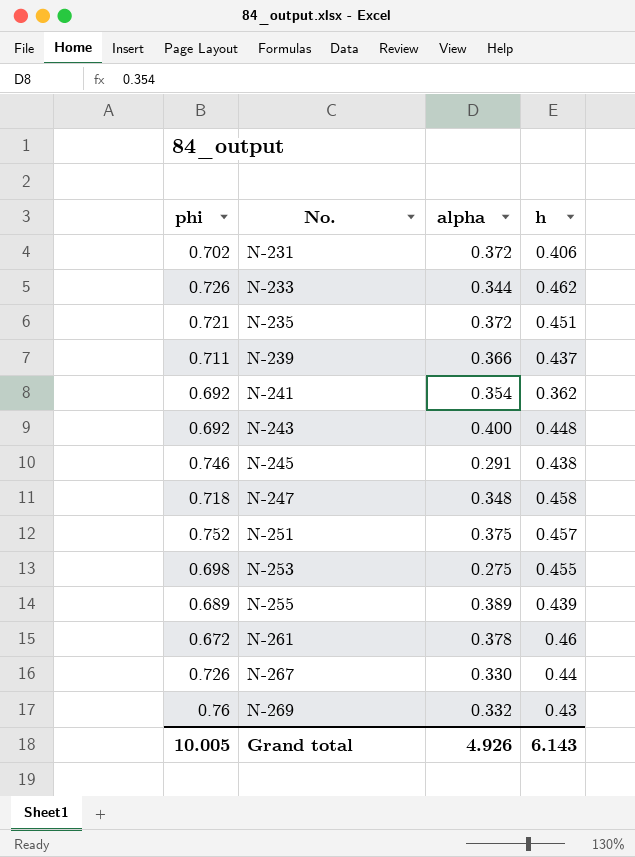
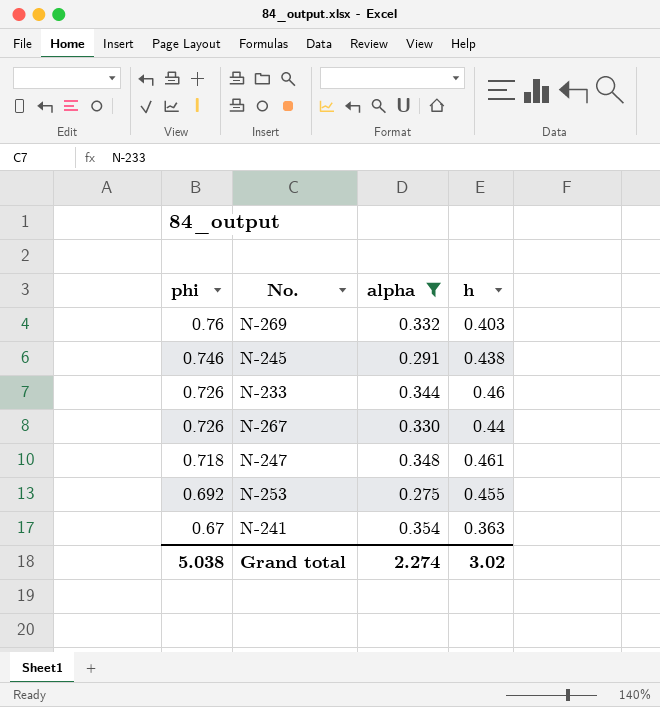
filter: none -> alpha <= 0.354
row order: No. ascending -> phi descending
N-269 | h: 0.43 -> 0.403
N-233 | h: 0.462 -> 0.46
N-247 | h: 0.458 -> 0.461
N-253 | phi: 0.698 -> 0.692
N-241 | phi: 0.692 -> 0.67
N-241 | h: 0.362 -> 0.363
Grand total | phi: 10.005 -> 5.038
Grand total | alpha: 4.926 -> 2.274
Grand total | h: 6.143 -> 3.02

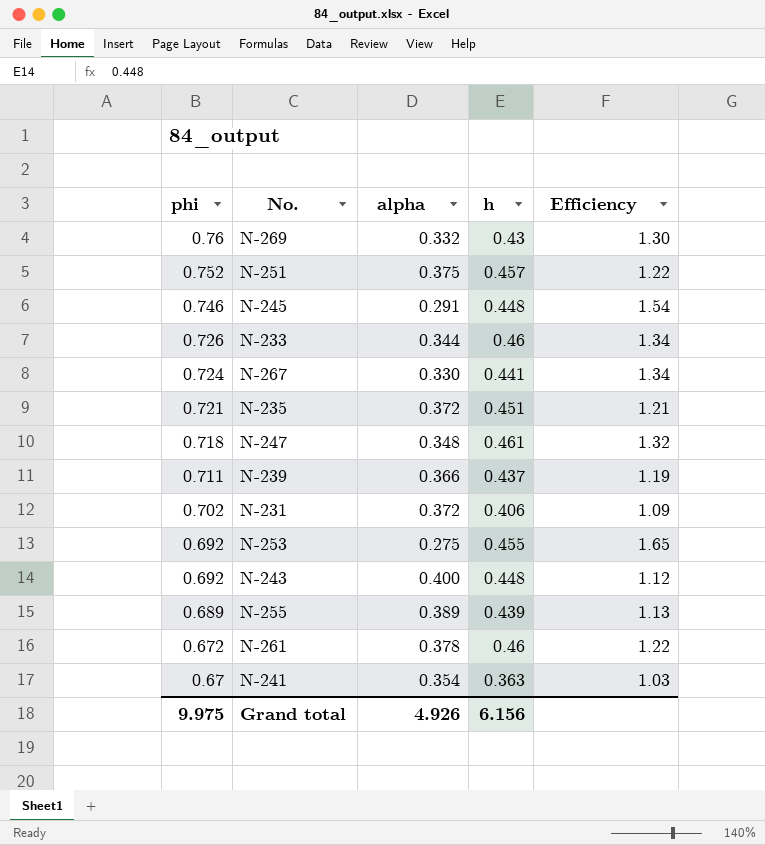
filter: alpha <= 0.354 -> none
column Efficiency | formula: none -> [h] / [alpha]
N-269 | h: 0.403 -> 0.43
N-245 | h: 0.438 -> 0.448
N-267 | phi: 0.726 -> 0.724
N-267 | h: 0.44 -> 0.441
Grand total | phi: 5.038 -> 9.975
Grand total | alpha: 2.274 -> 4.926
Grand total | h: 3.02 -> 6.156

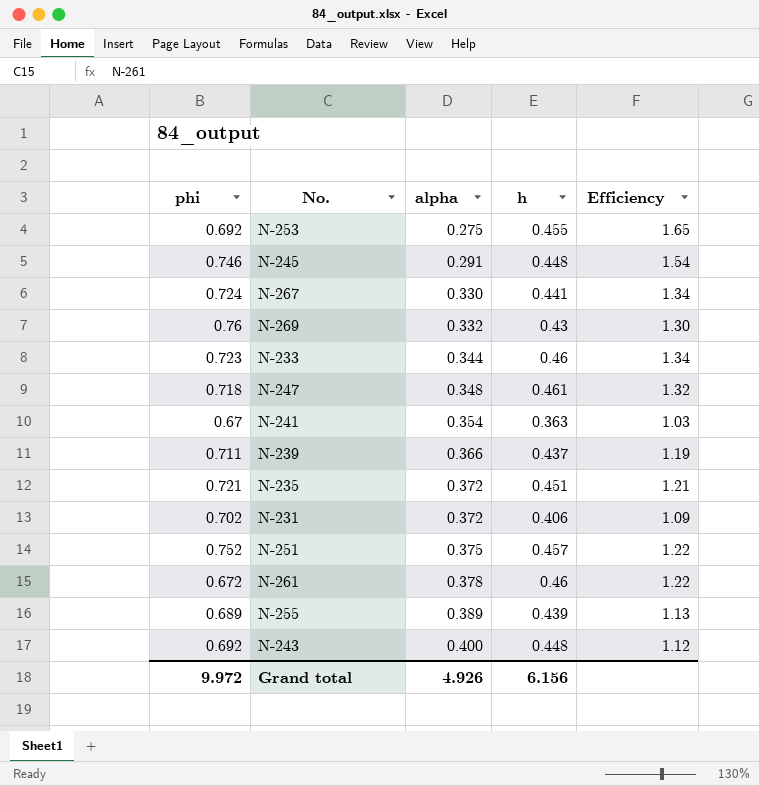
row order: phi descending -> alpha ascending
N-233 | phi: 0.726 -> 0.723
Grand total | phi: 9.975 -> 9.972

